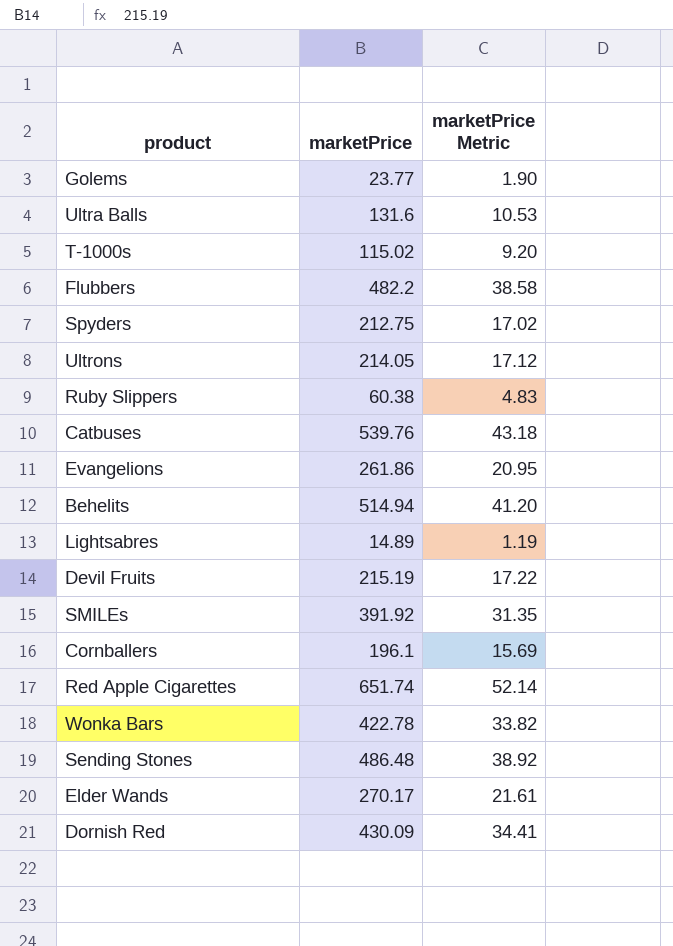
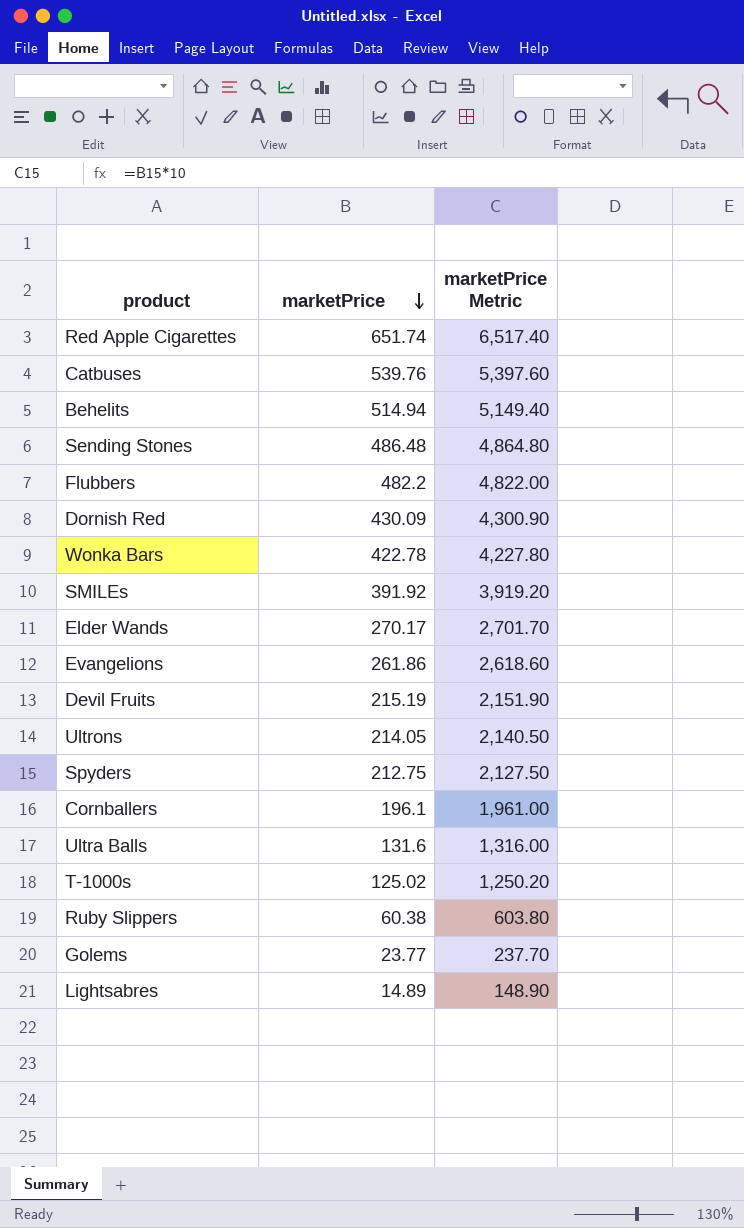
row order: none -> marketPrice descending
column marketPrice Metric | formula: [marketPrice] * 0.08 -> [marketPrice] * 10
T-1000s | marketPrice: 115.02 -> 125.02

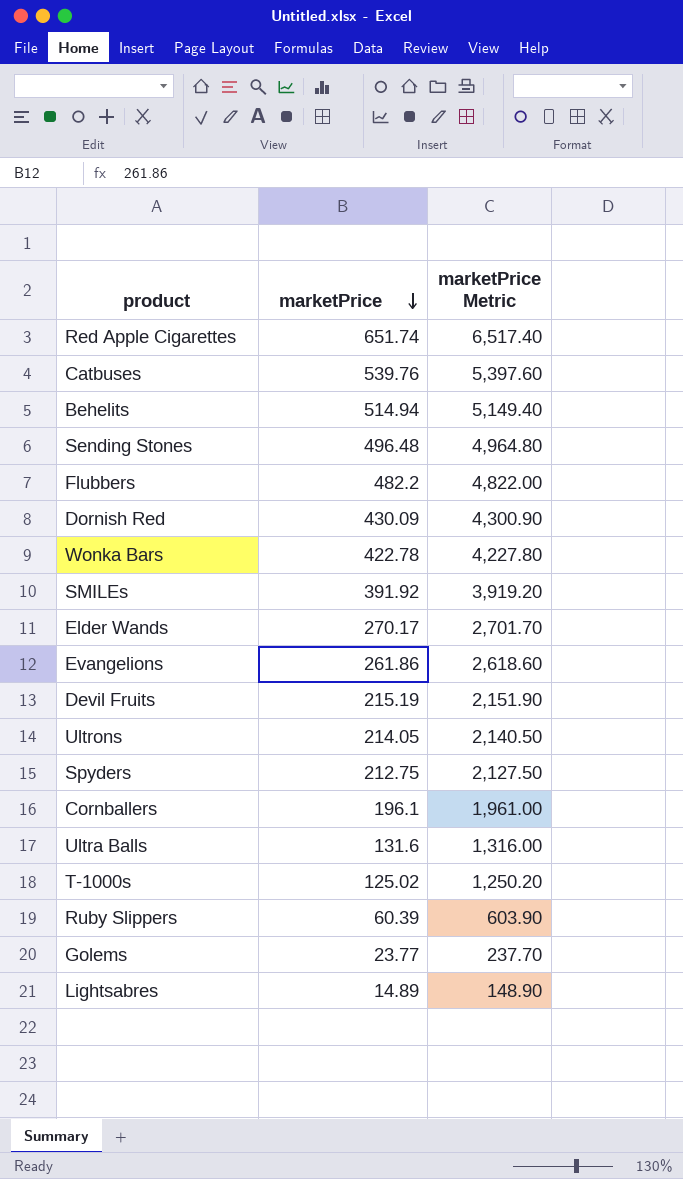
Sending Stones | marketPrice: 486.48 -> 496.48
Sending Stones | marketPrice Metric: 4,864.80 -> 4,964.80
Ruby Slippers | marketPrice: 60.38 -> 60.39
Ruby Slippers | marketPrice Metric: 603.80 -> 603.90

